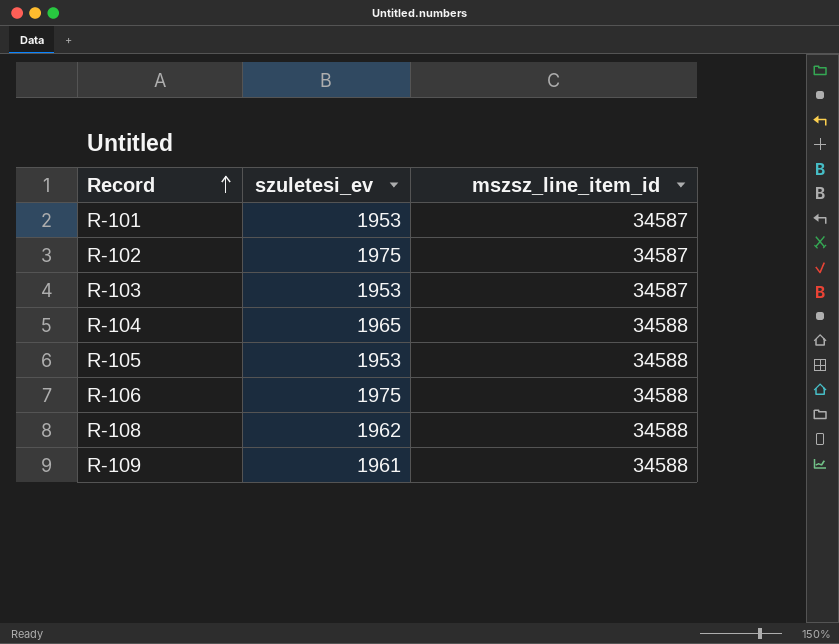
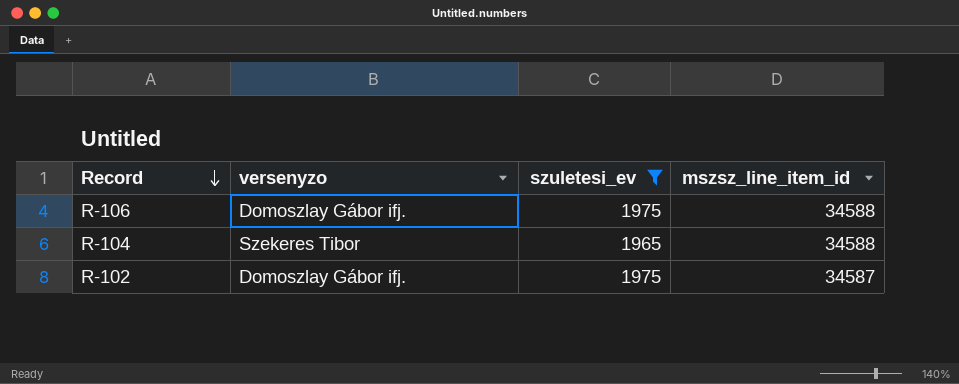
filter: none -> szuletesi_ev >= 1965
row order: Record ascending -> Record descending
column versenyzo | position: none -> 2

